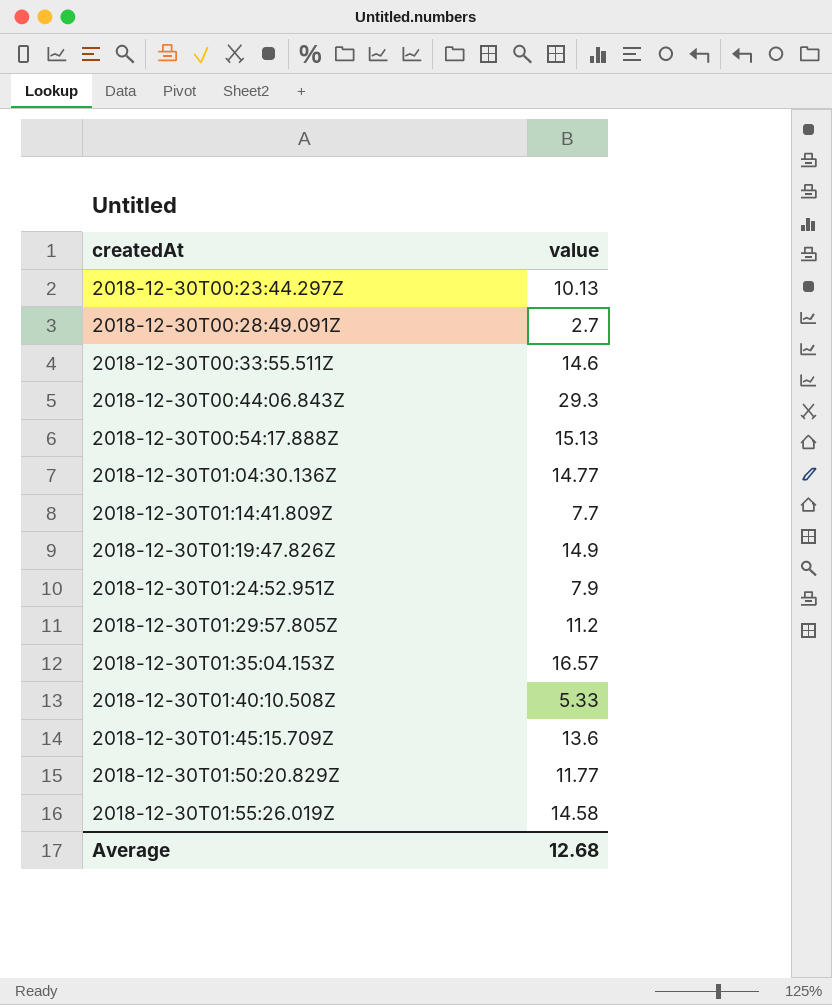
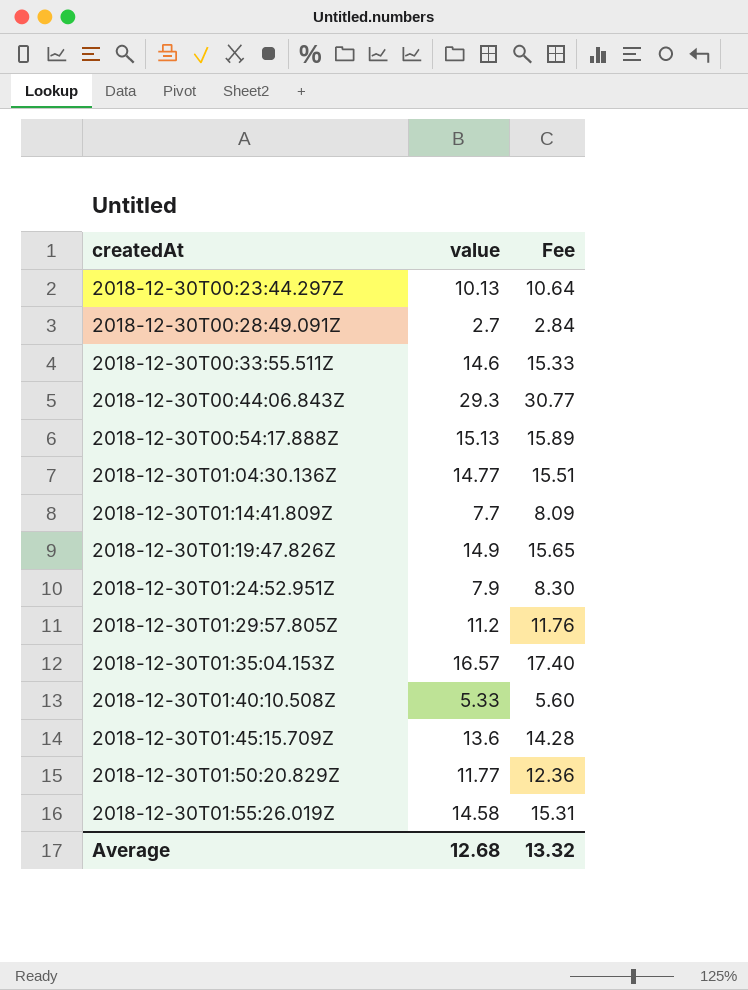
column Fee | formula: none -> [value] * 1.05

